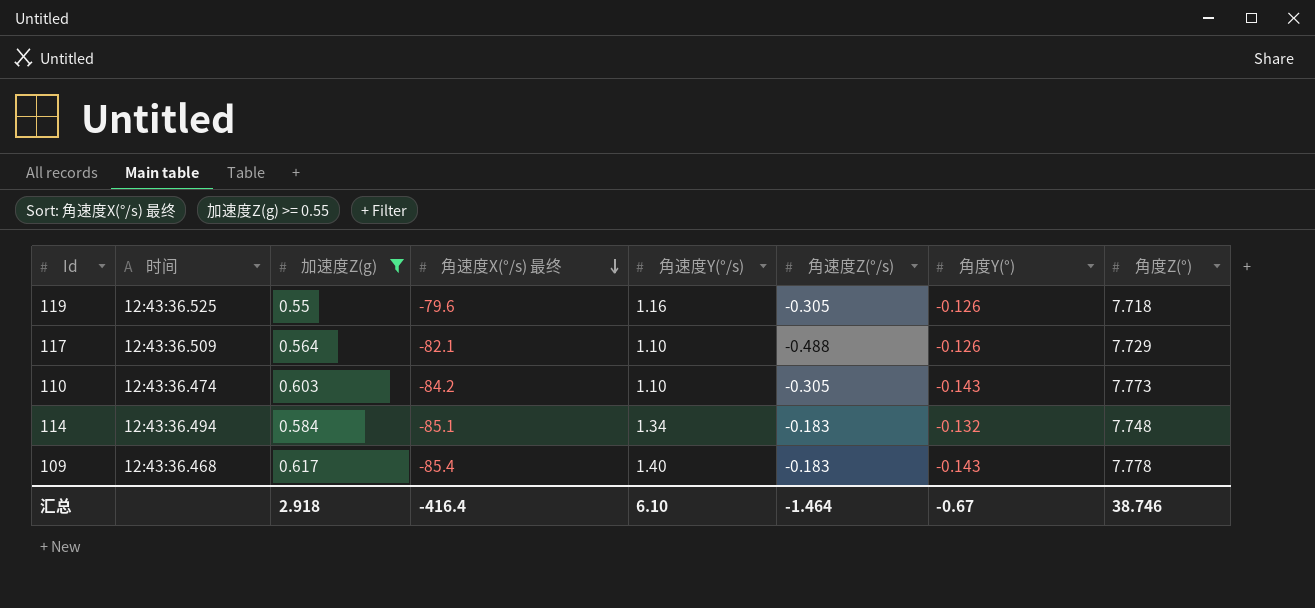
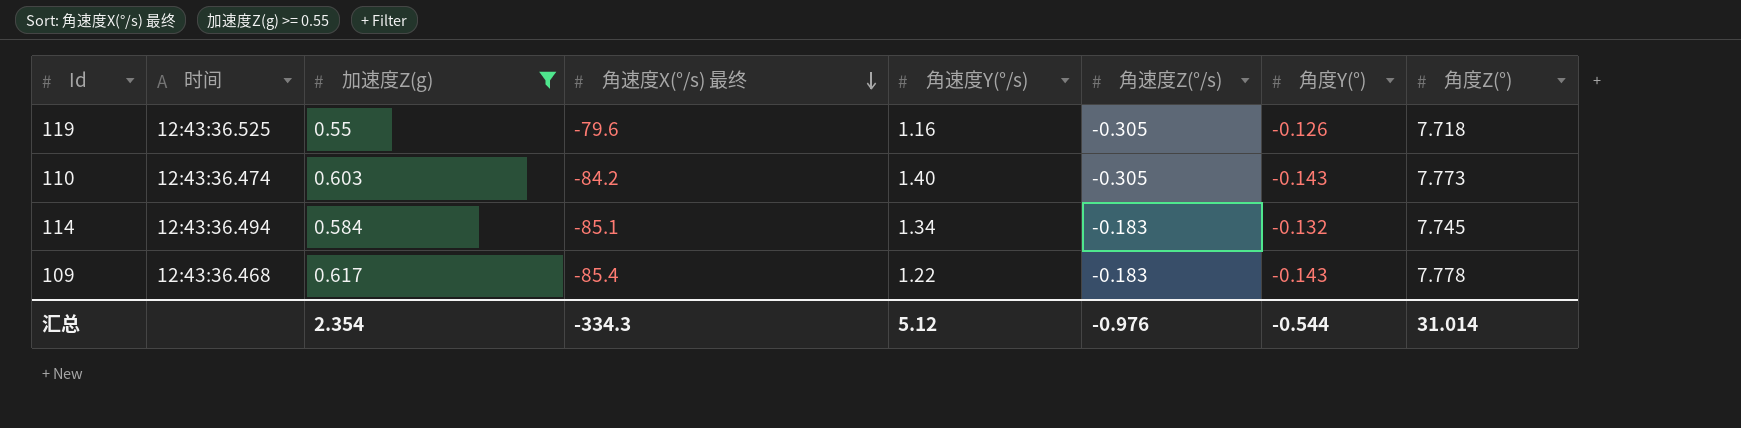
row 117: 12:43:36.509 | 0.564 | -82.1 | 1.10 | -0.488 | -0.126 | 7.729 -> none
110 | 角速度Y(°/s): 1.10 -> 1.40
114 | 角度Z(°): 7.748 -> 7.745
109 | 角速度Y(°/s): 1.40 -> 1.22
汇总 | 加速度Z(g): 2.918 -> 2.354
汇总 | 角速度X(°/s) 最终: -416.4 -> -334.3
汇总 | 角速度Y(°/s): 6.10 -> 5.12
汇总 | 角速度Z(°/s): -1.464 -> -0.976
汇总 | 角度Y(°): -0.67 -> -0.544
汇总 | 角度Z(°): 38.746 -> 31.014

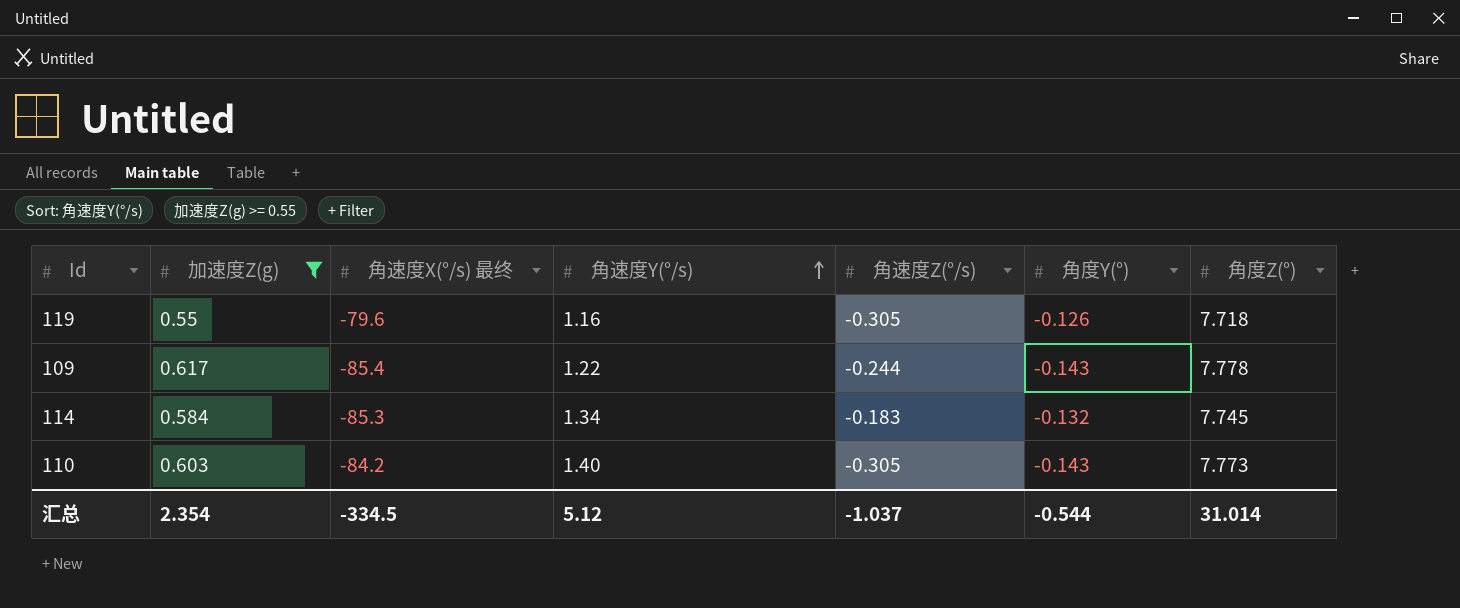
row order: 角速度X(°/s) 最终 descending -> 角速度Y(°/s) ascending
column 时间 | position: 2 -> none
109 | 角速度Z(°/s): -0.183 -> -0.244
114 | 角速度X(°/s) 最终: -85.1 -> -85.3
汇总 | 角速度X(°/s) 最终: -334.3 -> -334.5
汇总 | 角速度Z(°/s): -0.976 -> -1.037

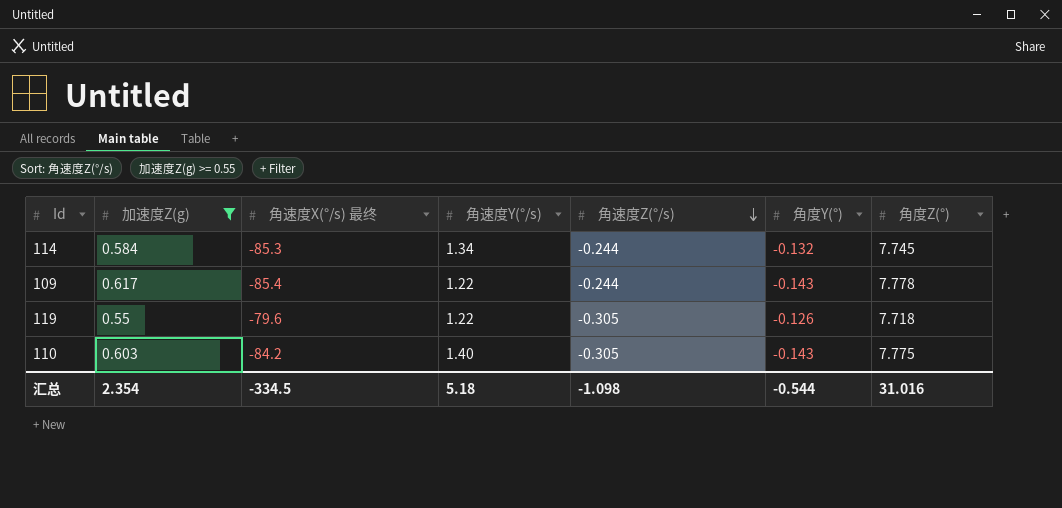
row order: 角速度Y(°/s) ascending -> 角速度Z(°/s) descending
114 | 角速度Z(°/s): -0.183 -> -0.244
119 | 角速度Y(°/s): 1.16 -> 1.22
110 | 角度Z(°): 7.773 -> 7.775
汇总 | 角速度Y(°/s): 5.12 -> 5.18
汇总 | 角速度Z(°/s): -1.037 -> -1.098
汇总 | 角度Z(°): 31.014 -> 31.016

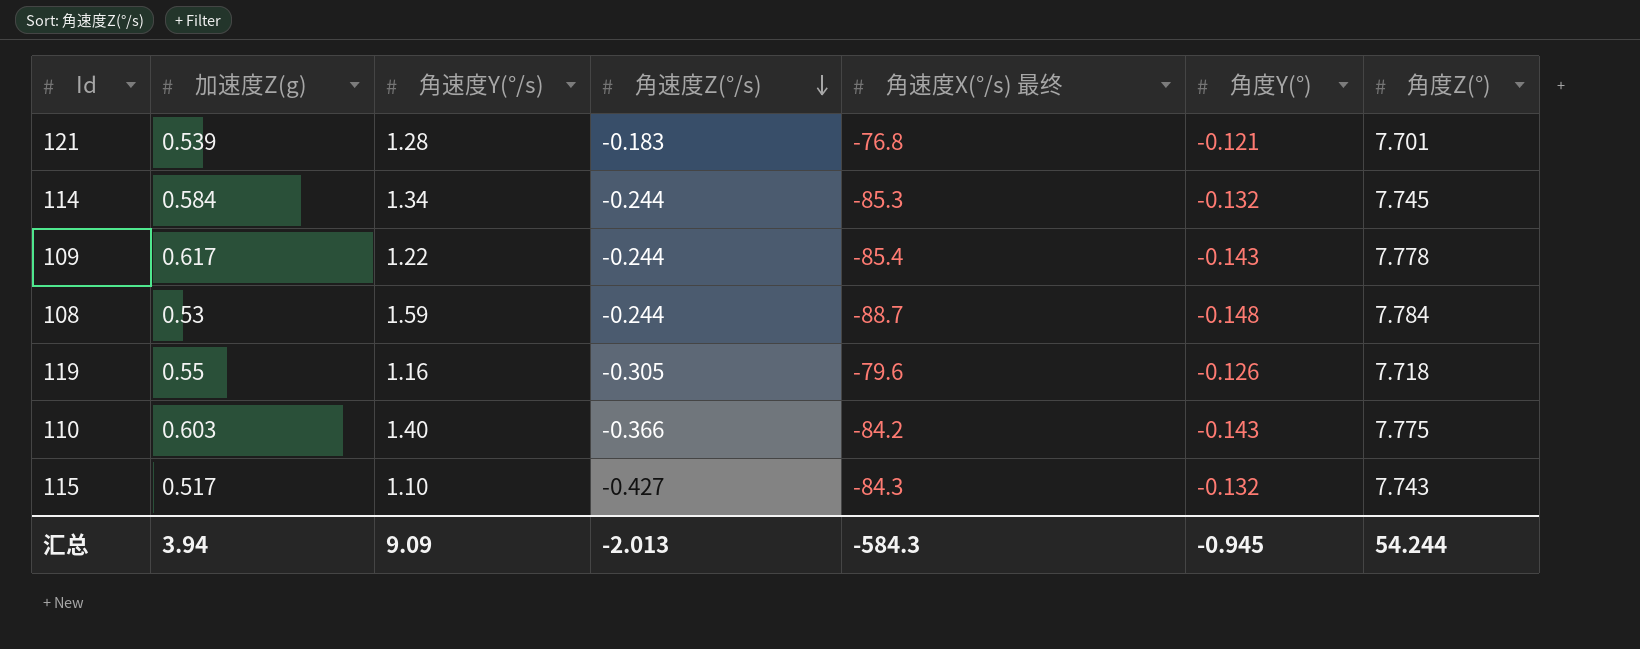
filter: 加速度Z(g) >= 0.55 -> none
column 角速度X(°/s) 最终 | position: 3 -> 5
119 | 角速度Y(°/s): 1.22 -> 1.16
110 | 角速度Z(°/s): -0.305 -> -0.366
汇总 | 加速度Z(g): 2.354 -> 3.94
汇总 | 角速度Y(°/s): 5.18 -> 9.09
汇总 | 角速度Z(°/s): -1.098 -> -2.013
汇总 | 角速度X(°/s) 最终: -334.5 -> -584.3
汇总 | 角度Y(°): -0.544 -> -0.945
汇总 | 角度Z(°): 31.016 -> 54.244

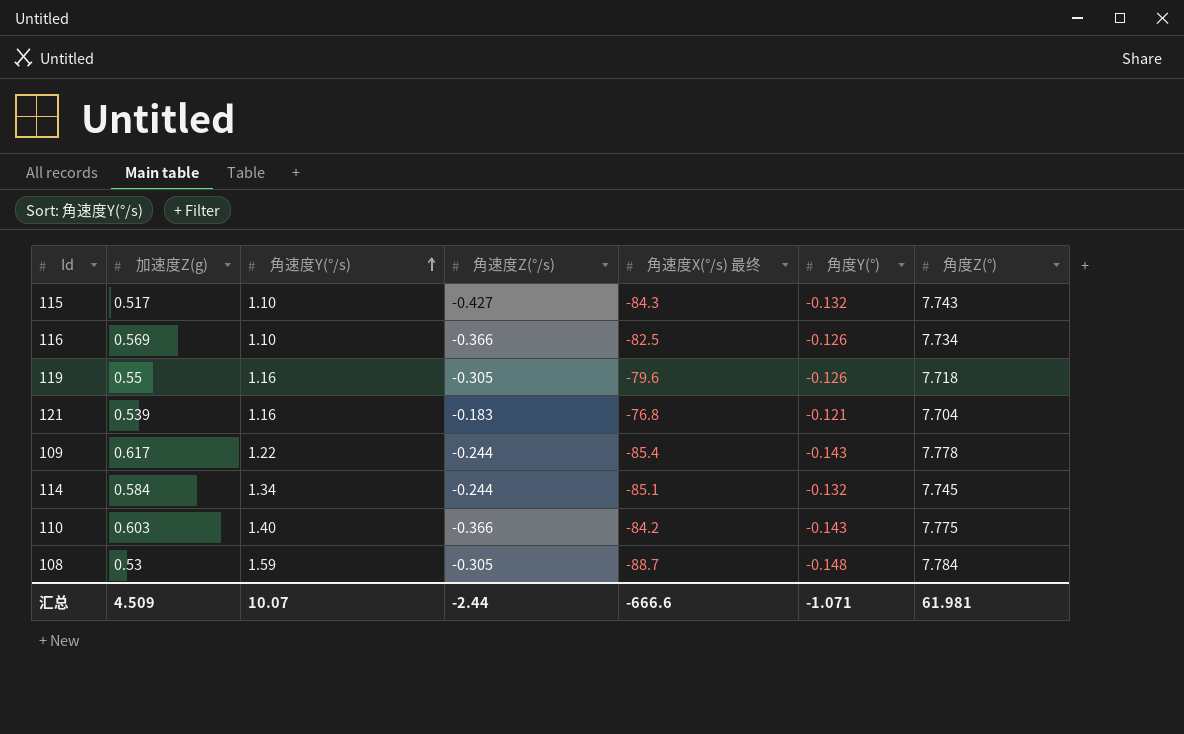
row order: 角速度Z(°/s) descending -> 角速度Y(°/s) ascending
row 116: none -> 0.569 | 1.10 | -0.366 | -82.5 | -0.126 | 7.734
121 | 角速度Y(°/s): 1.28 -> 1.16
121 | 角度Z(°): 7.701 -> 7.704
114 | 角速度X(°/s) 最终: -85.3 -> -85.1
108 | 角速度Z(°/s): -0.244 -> -0.305
汇总 | 加速度Z(g): 3.94 -> 4.509
汇总 | 角速度Y(°/s): 9.09 -> 10.07
汇总 | 角速度Z(°/s): -2.013 -> -2.44
汇总 | 角速度X(°/s) 最终: -584.3 -> -666.6
汇总 | 角度Y(°): -0.945 -> -1.071
汇总 | 角度Z(°): 54.244 -> 61.981

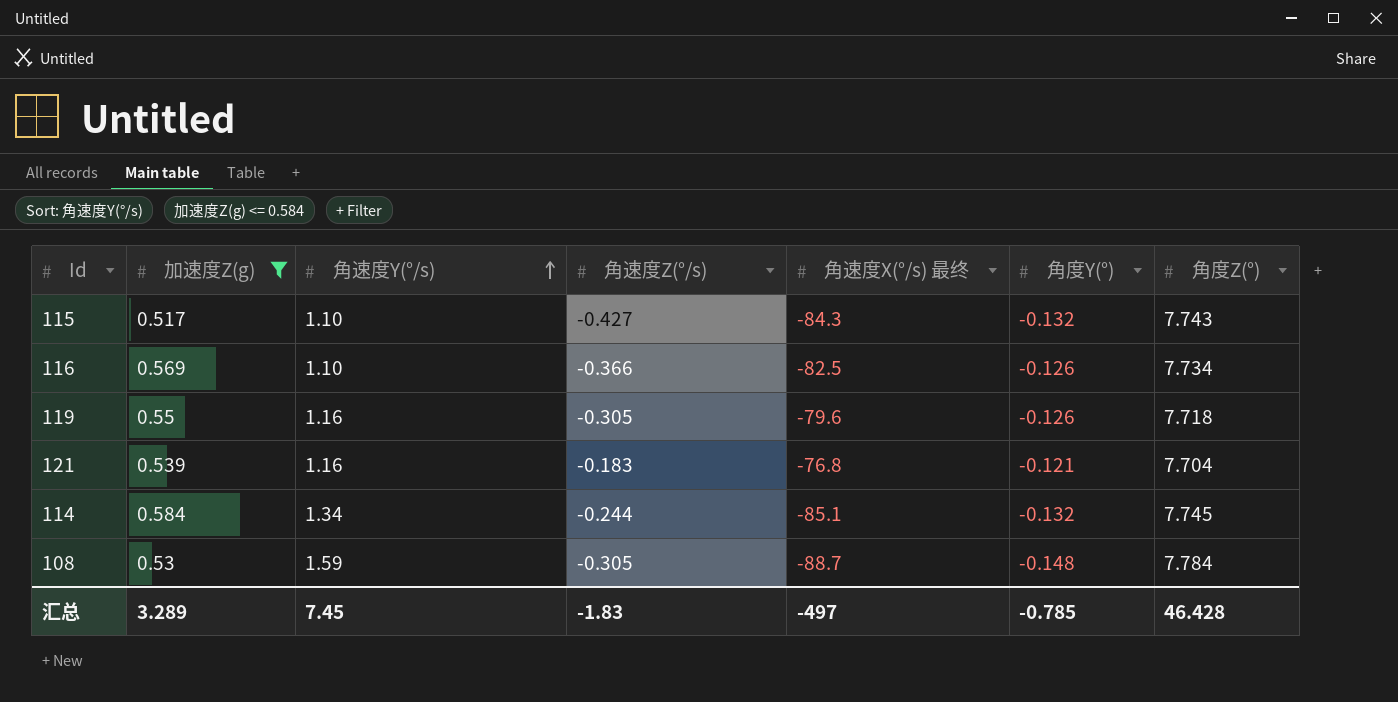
filter: none -> 加速度Z(g) <= 0.584
汇总 | 加速度Z(g): 4.509 -> 3.289
汇总 | 角速度Y(°/s): 10.07 -> 7.45
汇总 | 角速度Z(°/s): -2.44 -> -1.83
汇总 | 角速度X(°/s) 最终: -666.6 -> -497
汇总 | 角度Y(°): -1.071 -> -0.785
汇总 | 角度Z(°): 61.981 -> 46.428

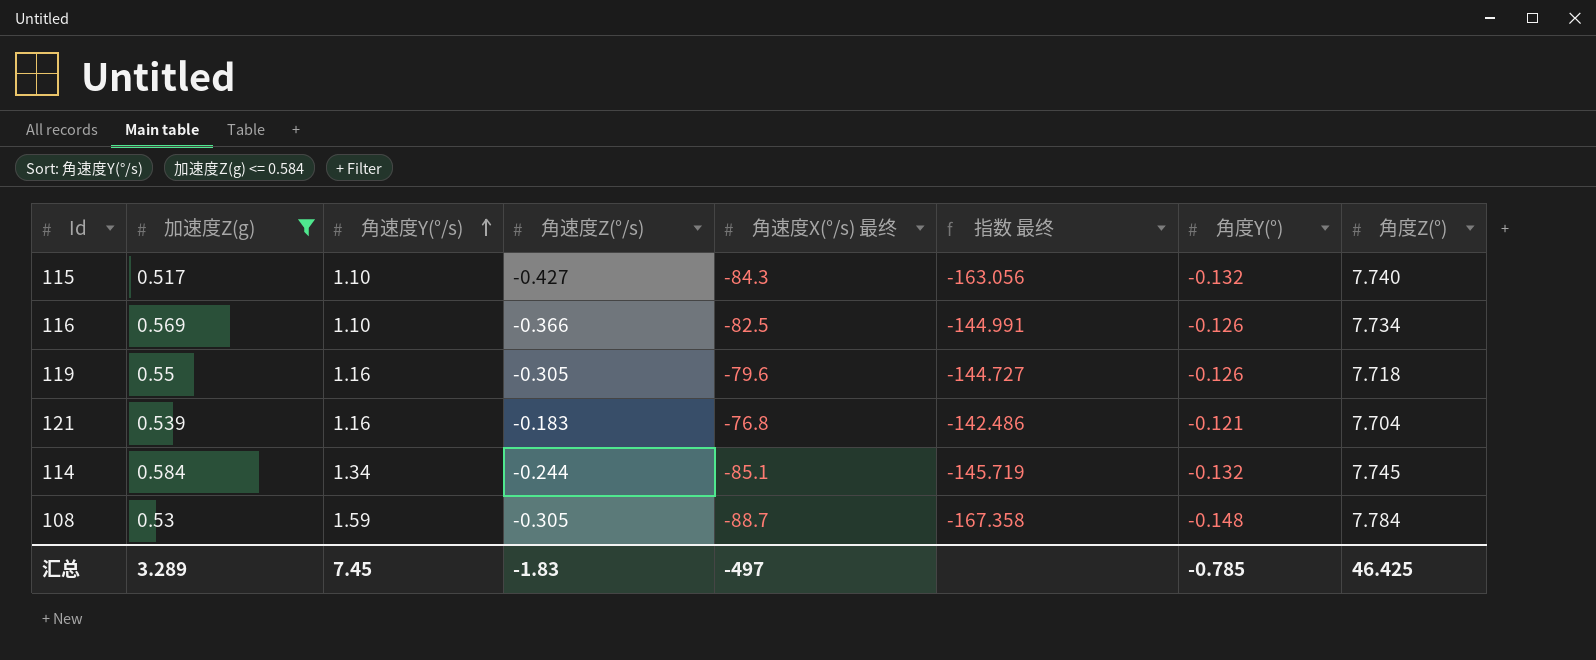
column 指数 最终 | formula: none -> [角速度X(°/s) 最终] / [加速度Z(g)]
115 | 角度Z(°): 7.743 -> 7.740
汇总 | 角度Z(°): 46.428 -> 46.425

